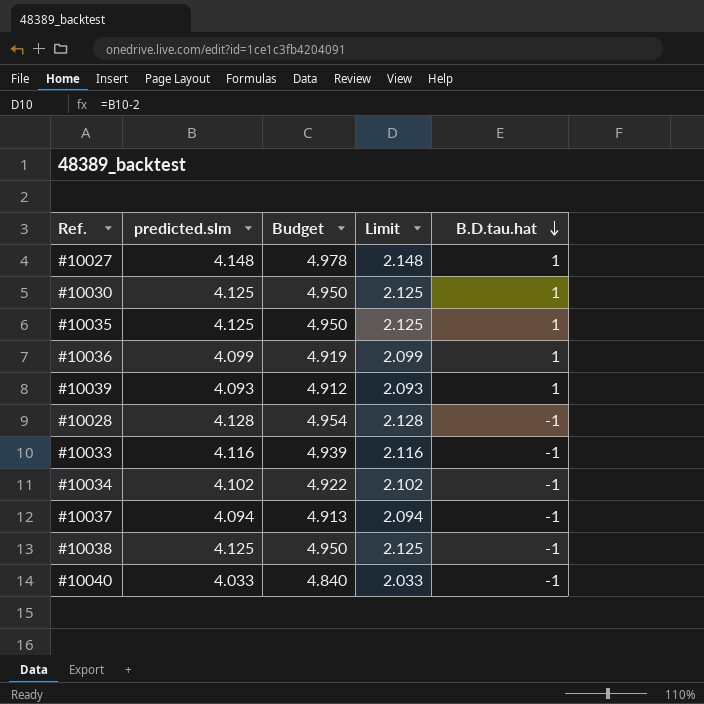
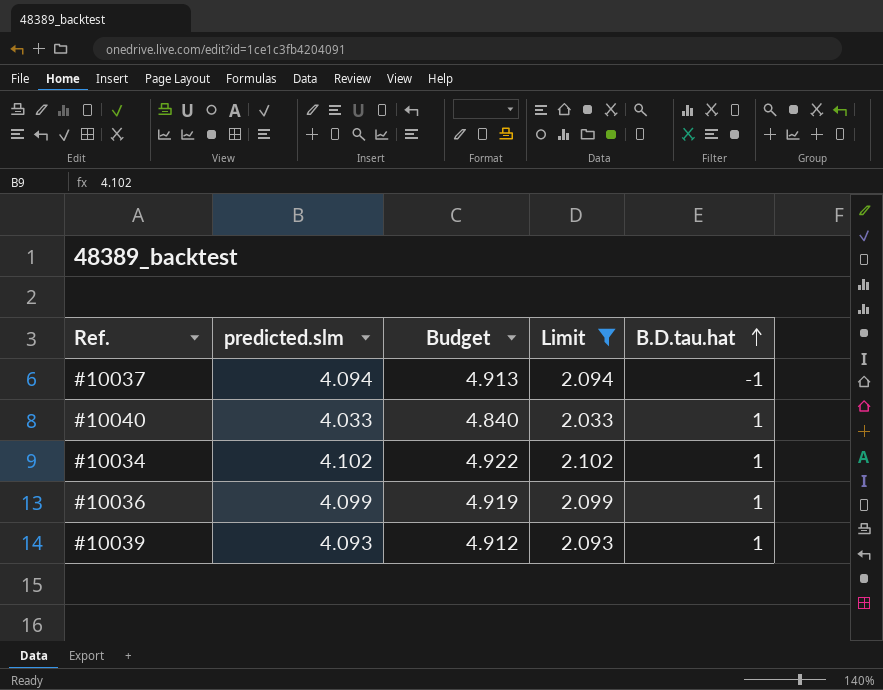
filter: none -> Limit <= 2.102
row order: B.D.tau.hat descending -> B.D.tau.hat ascending
#10040 | B.D.tau.hat: -1 -> 1
#10034 | B.D.tau.hat: -1 -> 1

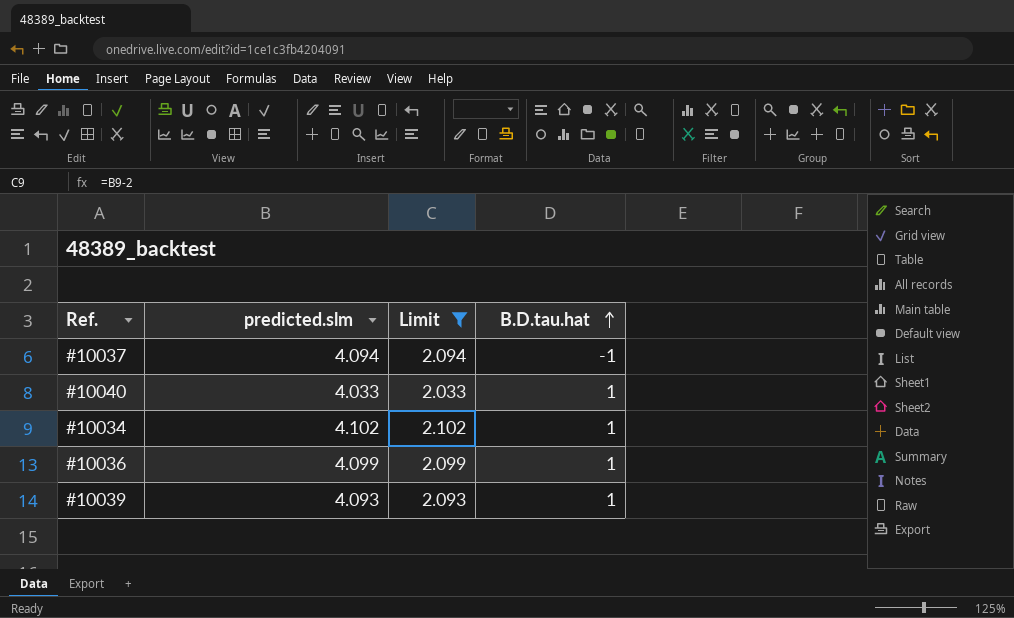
column Budget | formula: [predicted.slm] * 1.2 -> none

